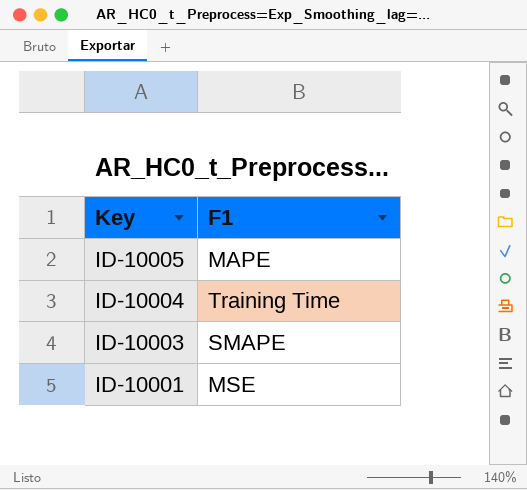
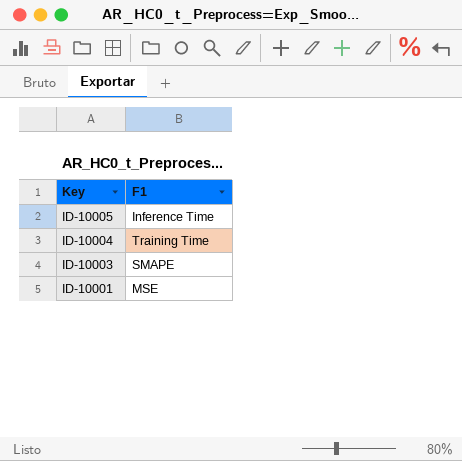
ID-10005 | F1: MAPE -> Inference Time

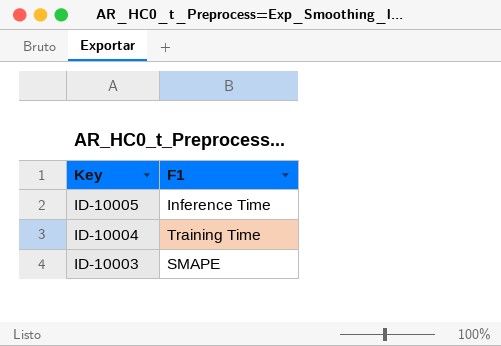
row ID-10001: MSE -> none

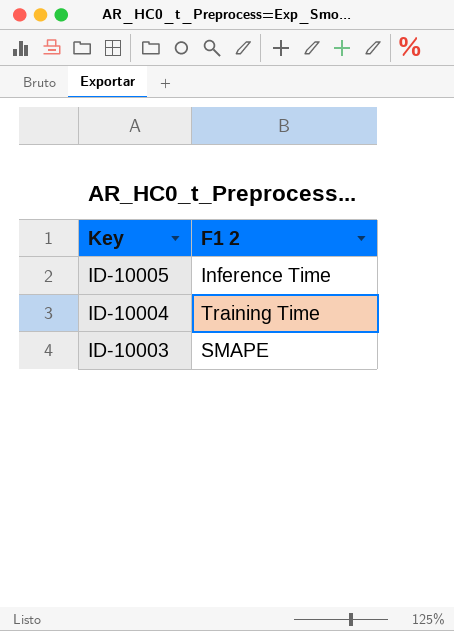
column name: F1 -> F1 2

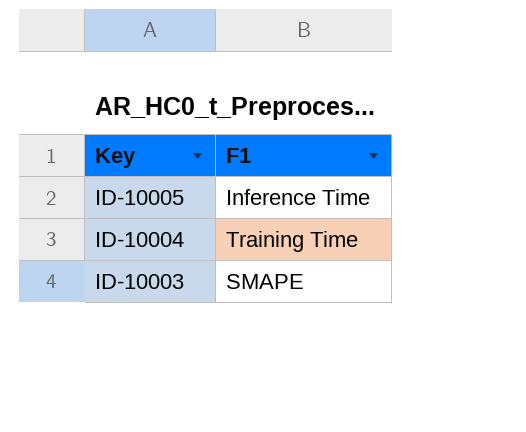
column name: F1 2 -> F1

